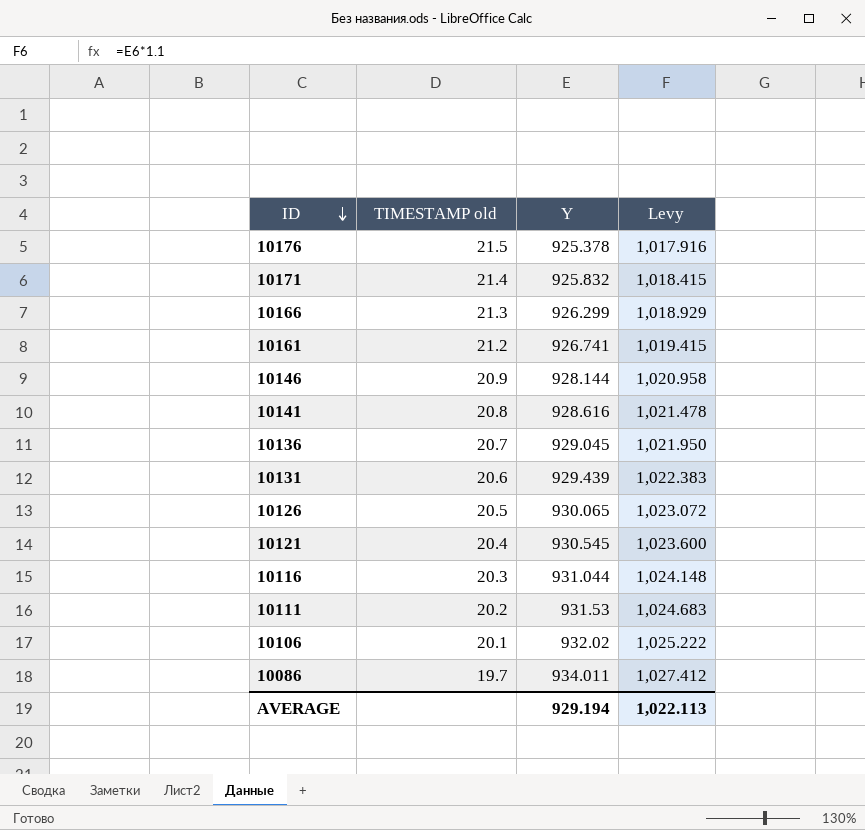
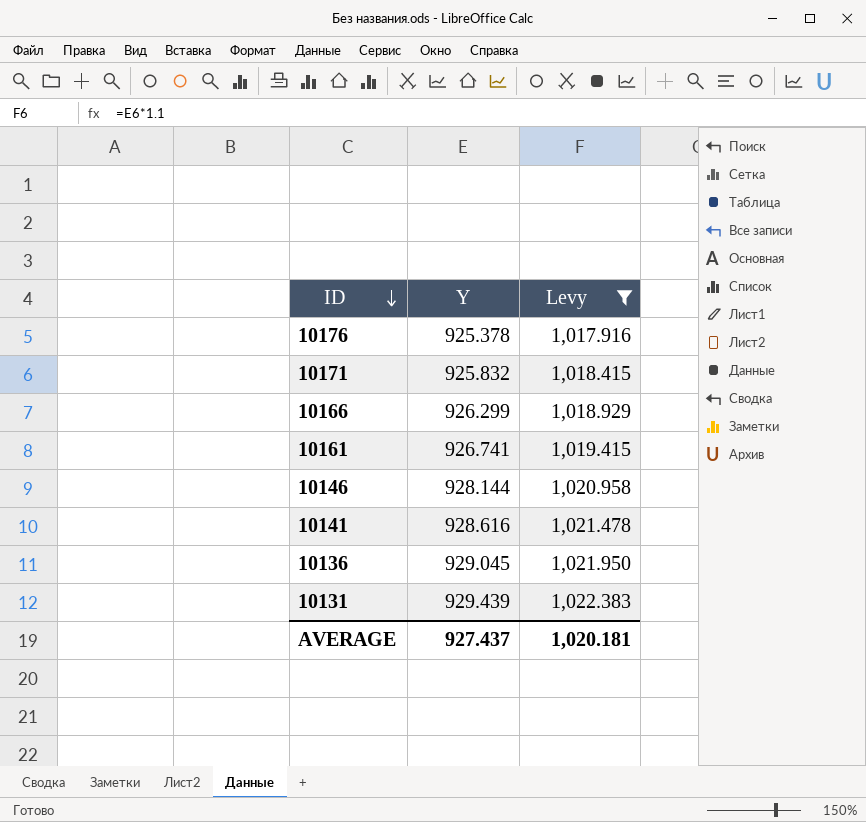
filter: none -> Levy <= 1,022.383
column TIMESTAMP old | position: 2 -> none
AVERAGE | Y: 929.194 -> 927.437
AVERAGE | Levy: 1,022.113 -> 1,020.181

